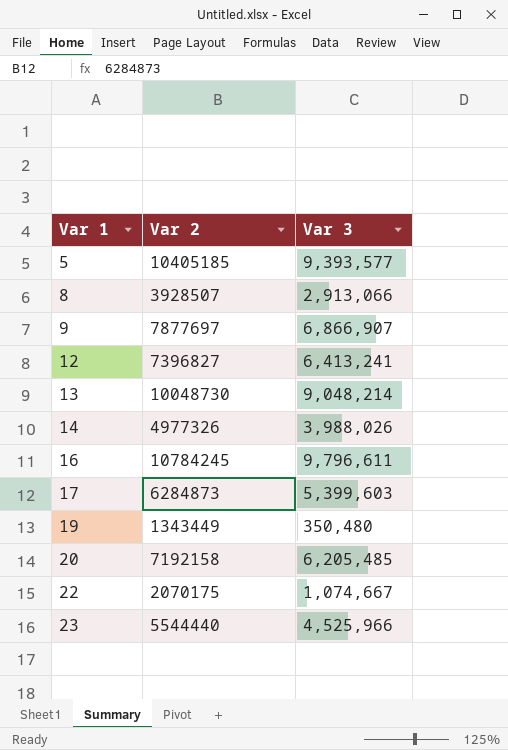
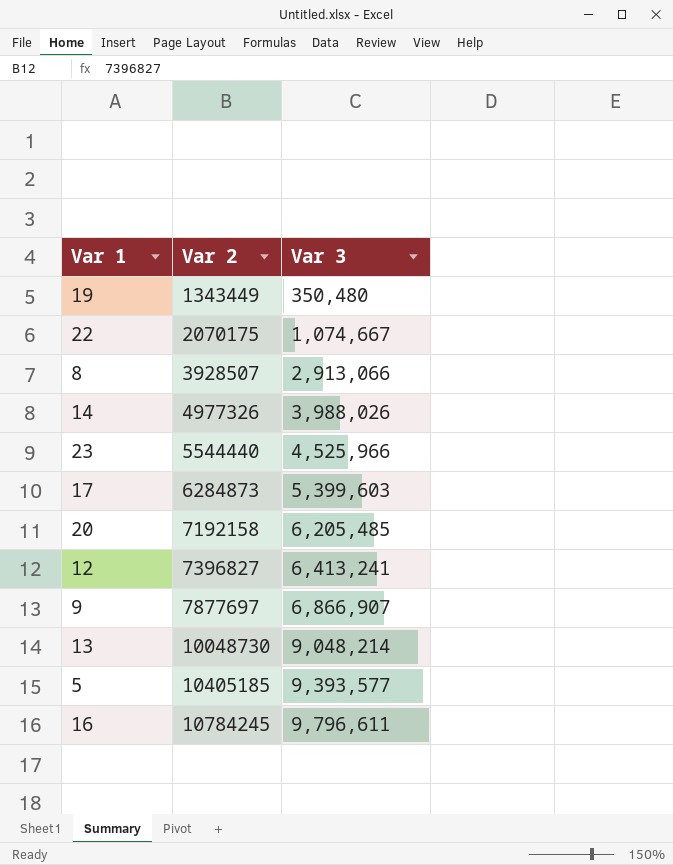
row order: Var 1 ascending -> Var 2 ascending

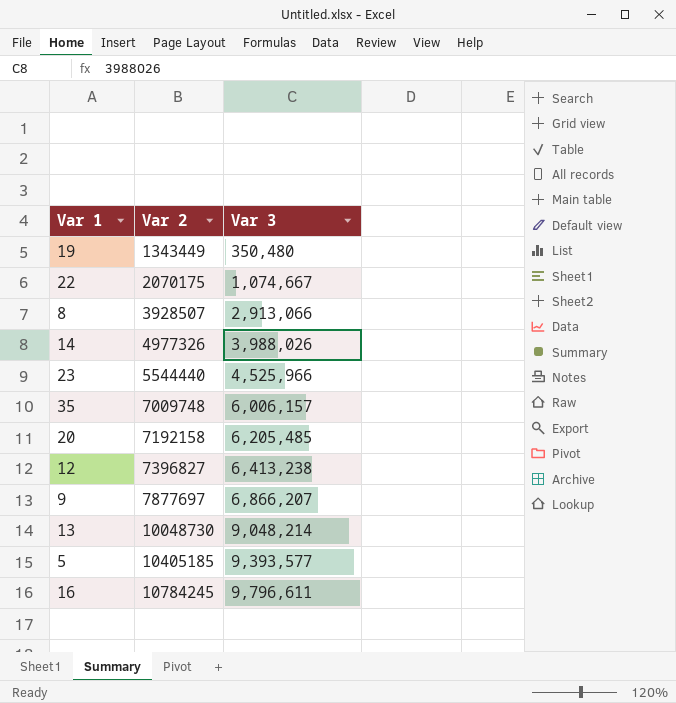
row 17: 6284873 | 5,399,603 -> none
row 35: none -> 7009748 | 6,006,157
12 | Var 3: 6,413,241 -> 6,413,238
9 | Var 3: 6,866,907 -> 6,866,207

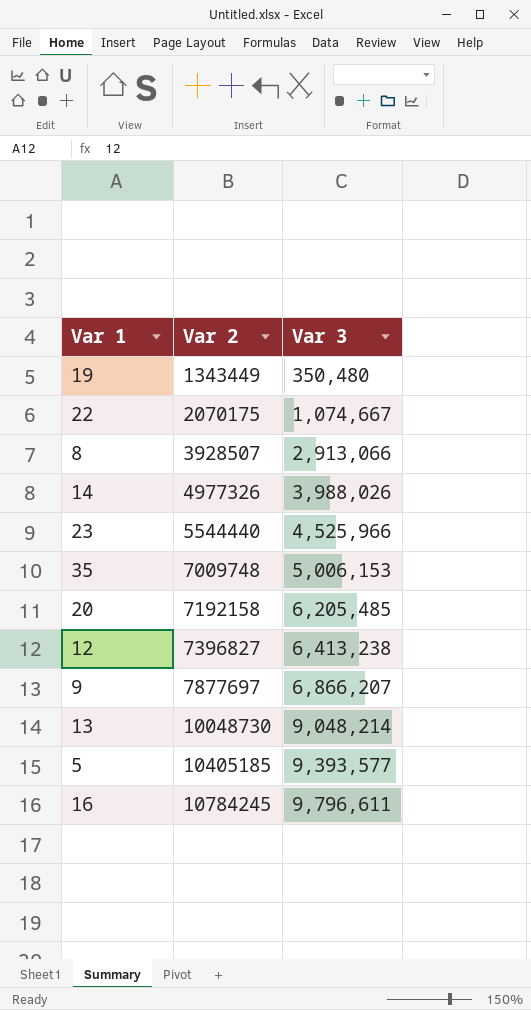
35 | Var 3: 6,006,157 -> 5,006,153

